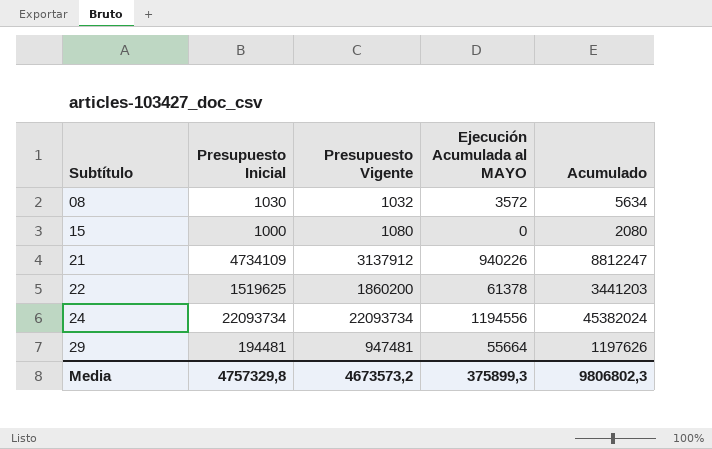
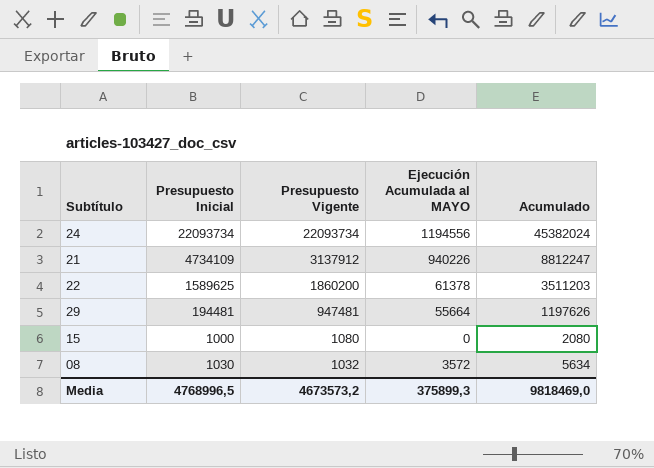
row order: Subtítulo ascending -> Presupuesto Vigente descending
22 | Presupuesto Inicial: 1519625 -> 1589625
22 | Acumulado: 3441203 -> 3511203
Media | Presupuesto Inicial: 4757329,8 -> 4768996,5
Media | Acumulado: 9806802,3 -> 9818469,0

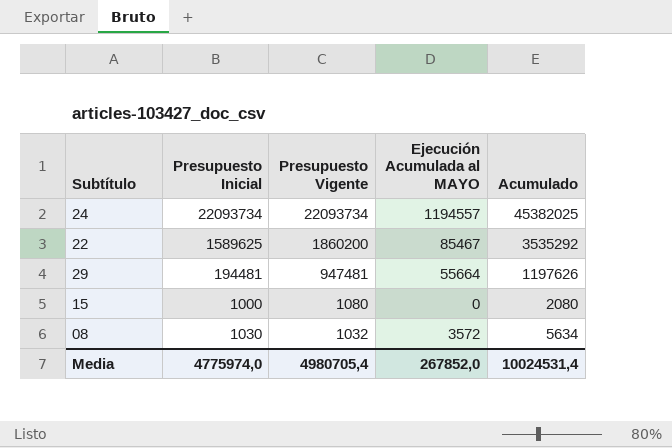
row 21: 4734109 | 3137912 | 940226 | 8812247 -> none
24 | Ejecución Acumulada al MAYO: 1194556 -> 1194557
24 | Acumulado: 45382024 -> 45382025
22 | Ejecución Acumulada al MAYO: 61378 -> 85467
22 | Acumulado: 3511203 -> 3535292
Media | Presupuesto Inicial: 4768996,5 -> 4775974,0
Media | Presupuesto Vigente: 4673573,2 -> 4980705,4
Media | Ejecución Acumulada al MAYO: 375899,3 -> 267852,0
Media | Acumulado: 9818469,0 -> 10024531,4

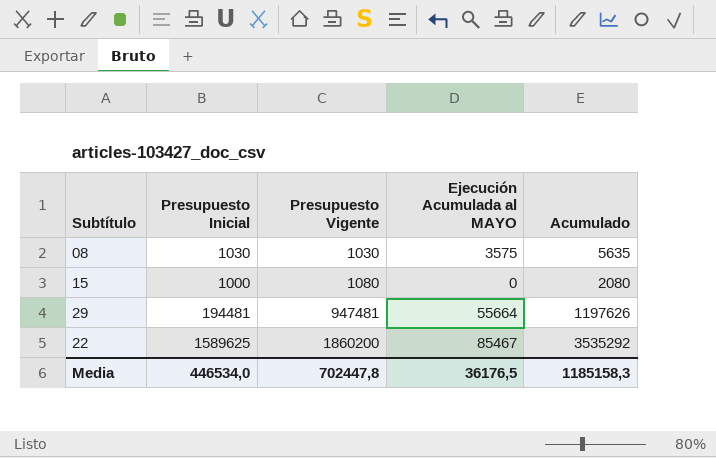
row order: Presupuesto Vigente descending -> Presupuesto Vigente ascending
row 24: 22093734 | 22093734 | 1194557 | 45382025 -> none
08 | Presupuesto Vigente: 1032 -> 1030
08 | Ejecución Acumulada al MAYO: 3572 -> 3575
08 | Acumulado: 5634 -> 5635
Media | Presupuesto Inicial: 4775974,0 -> 446534,0
Media | Presupuesto Vigente: 4980705,4 -> 702447,8
Media | Ejecución Acumulada al MAYO: 267852,0 -> 36176,5
Media | Acumulado: 10024531,4 -> 1185158,3

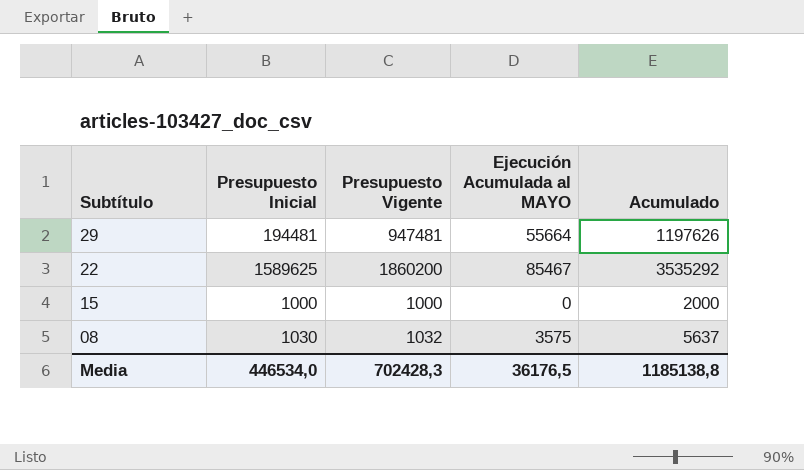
row order: Presupuesto Vigente ascending -> Subtítulo descending
15 | Presupuesto Vigente: 1080 -> 1000
15 | Acumulado: 2080 -> 2000
08 | Presupuesto Vigente: 1030 -> 1032
08 | Acumulado: 5635 -> 5637
Media | Presupuesto Vigente: 702447,8 -> 702428,3
Media | Acumulado: 1185158,3 -> 1185138,8

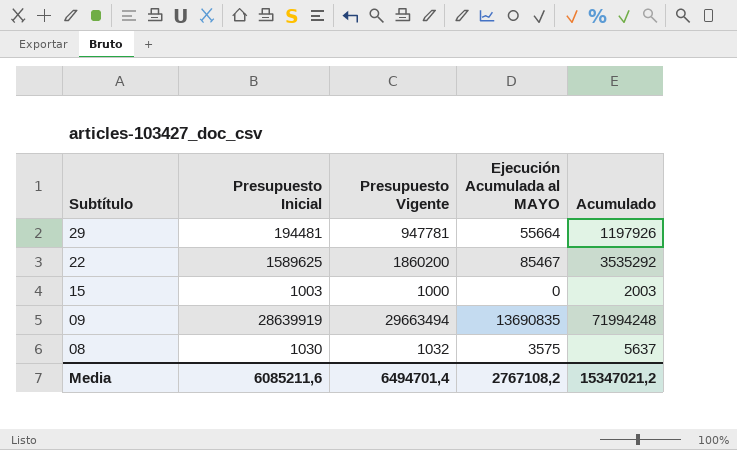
29 | Presupuesto Vigente: 947481 -> 947781
29 | Acumulado: 1197626 -> 1197926
15 | Presupuesto Inicial: 1000 -> 1003
15 | Acumulado: 2000 -> 2003
row 09: none -> 28639919 | 29663494 | 13690835 | 71994248
Media | Presupuesto Inicial: 446534,0 -> 6085211,6
Media | Presupuesto Vigente: 702428,3 -> 6494701,4
Media | Ejecución Acumulada al MAYO: 36176,5 -> 2767108,2
Media | Acumulado: 1185138,8 -> 15347021,2

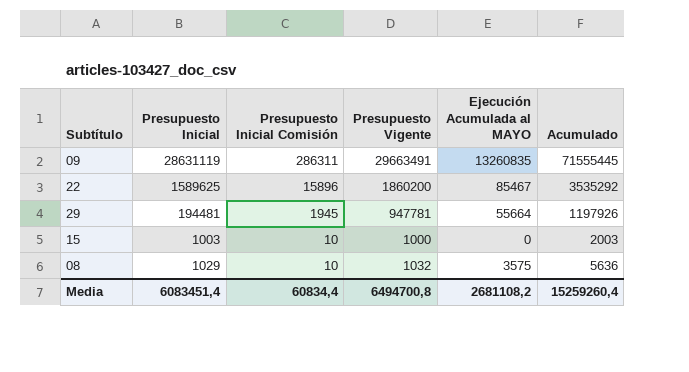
row order: Subtítulo descending -> Presupuesto Inicial Comisión descending
column Presupuesto Inicial Comisión | formula: none -> [Presupuesto Inicial] * 0,01
09 | Presupuesto Inicial: 28639919 -> 28631119
09 | Presupuesto Vigente: 29663494 -> 29663491
09 | Ejecución Acumulada al MAYO: 13690835 -> 13260835
09 | Acumulado: 71994248 -> 71555445
08 | Presupuesto Inicial: 1030 -> 1029
08 | Acumulado: 5637 -> 5636
Media | Presupuesto Inicial: 6085211,6 -> 6083451,4
Media | Presupuesto Vigente: 6494701,4 -> 6494700,8
Media | Ejecución Acumulada al MAYO: 2767108,2 -> 2681108,2
Media | Acumulado: 15347021,2 -> 15259260,4

